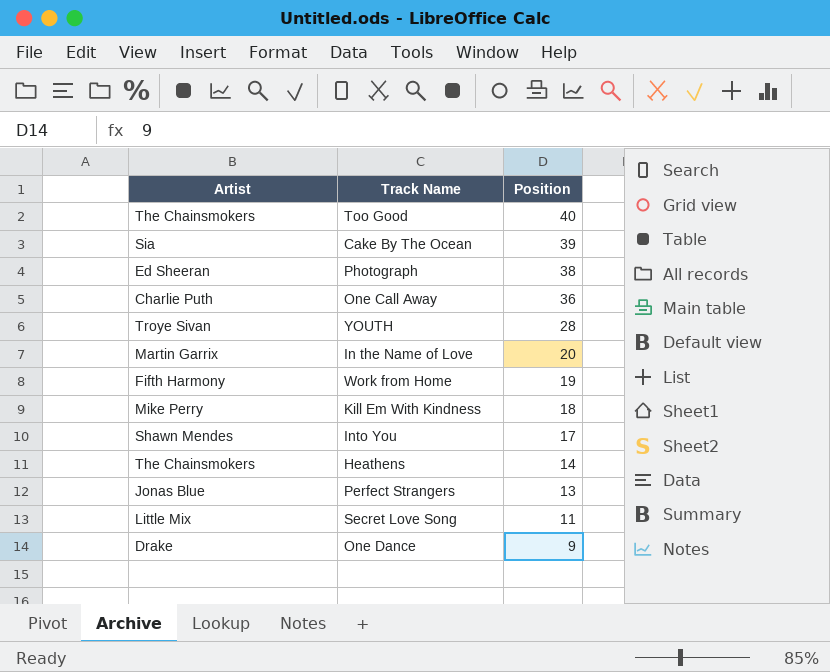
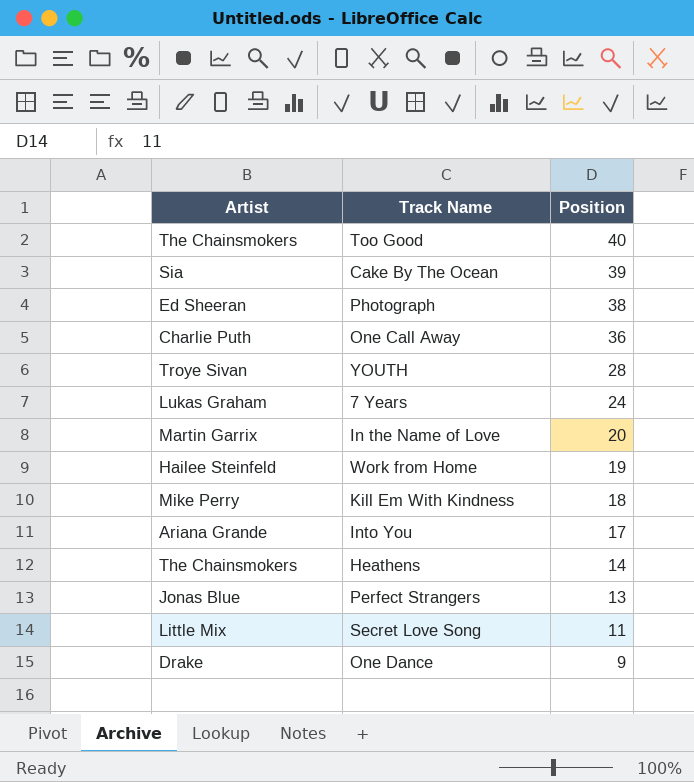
row 7 Years: none -> Lukas Graham | 24
Work from Home | Artist: Fifth Harmony -> Hailee Steinfeld
Into You | Artist: Shawn Mendes -> Ariana Grande

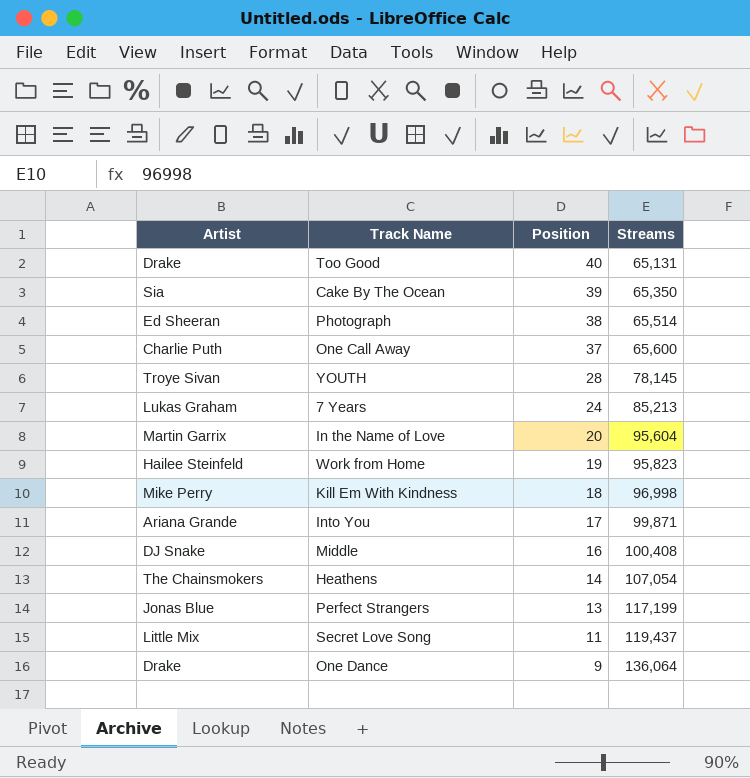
column Streams | position: none -> 4
Too Good | Artist: The Chainsmokers -> Drake
One Call Away | Position: 36 -> 37
row Middle: none -> DJ Snake | 16 | 100,408

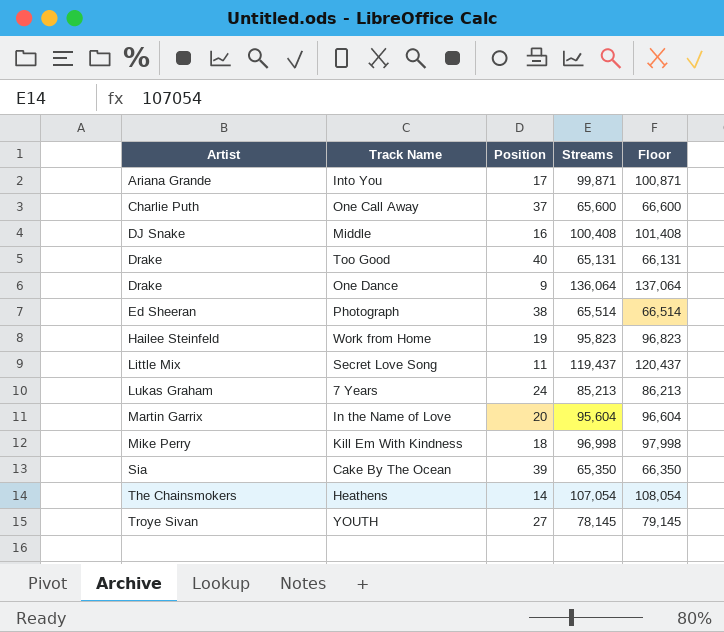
row order: Position descending -> Artist ascending
column Floor | formula: none -> [Streams] + 1000
row Perfect Strangers: Jonas Blue | 13 | 117,199 -> none
YOUTH | Position: 28 -> 27

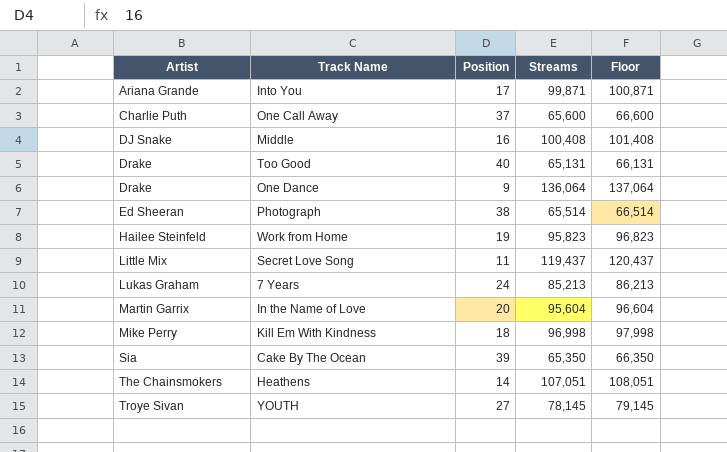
Heathens | Streams: 107,054 -> 107,051
Heathens | Floor: 108,054 -> 108,051

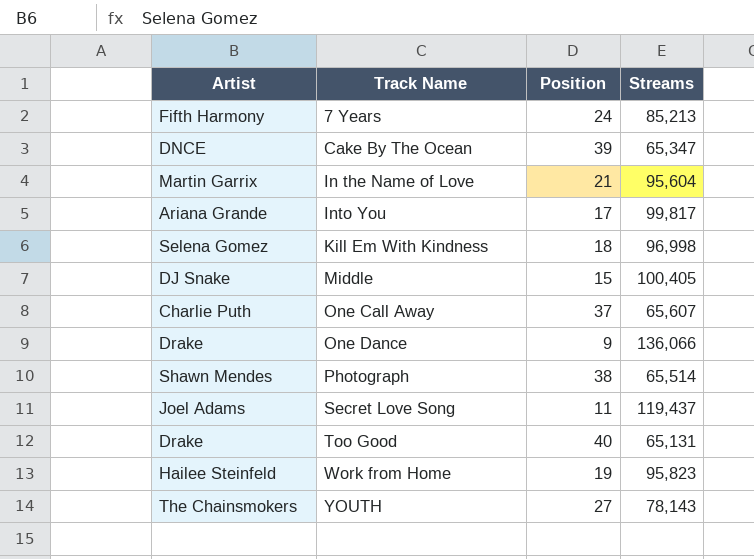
row order: Artist ascending -> Track Name ascending
column Floor | formula: [Streams] + 1000 -> none
row Heathens: The Chainsmokers | 14 | 107,051 | 108,051 -> none
7 Years | Artist: Lukas Graham -> Fifth Harmony
Cake By The Ocean | Artist: Sia -> DNCE
Cake By The Ocean | Streams: 65,350 -> 65,347
In the Name of Love | Position: 20 -> 21
Into You | Streams: 99,871 -> 99,817
Kill Em With Kindness | Artist: Mike Perry -> Selena Gomez
Middle | Position: 16 -> 15
Middle | Streams: 100,408 -> 100,405
One Call Away | Streams: 65,600 -> 65,607
One Dance | Streams: 136,064 -> 136,066
Photograph | Artist: Ed Sheeran -> Shawn Mendes
Secret Love Song | Artist: Little Mix -> Joel Adams
YOUTH | Artist: Troye Sivan -> The Chainsmokers
YOUTH | Streams: 78,145 -> 78,143

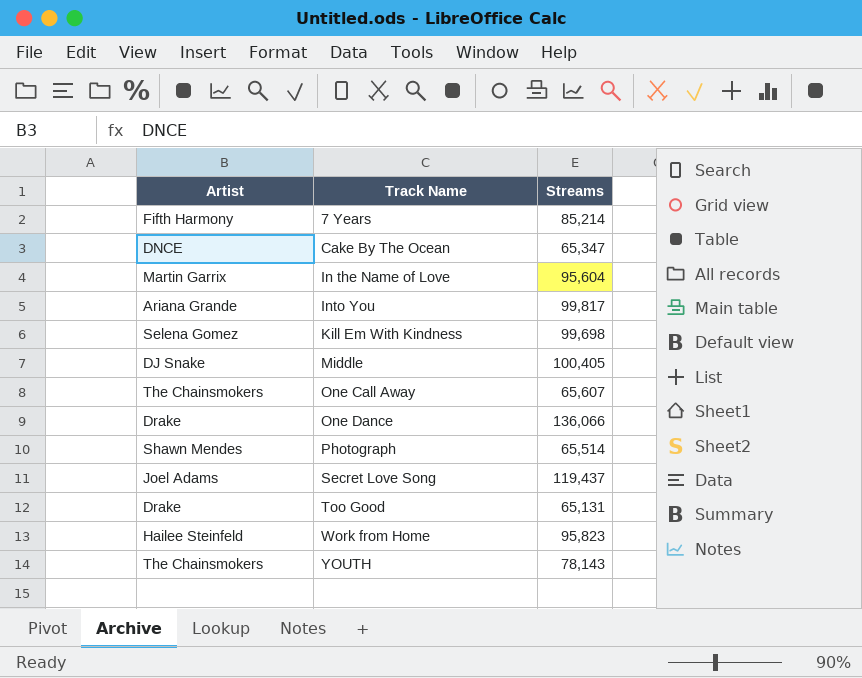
column Position | position: 3 -> none
7 Years | Streams: 85,213 -> 85,214
Kill Em With Kindness | Streams: 96,998 -> 99,698
One Call Away | Artist: Charlie Puth -> The Chainsmokers

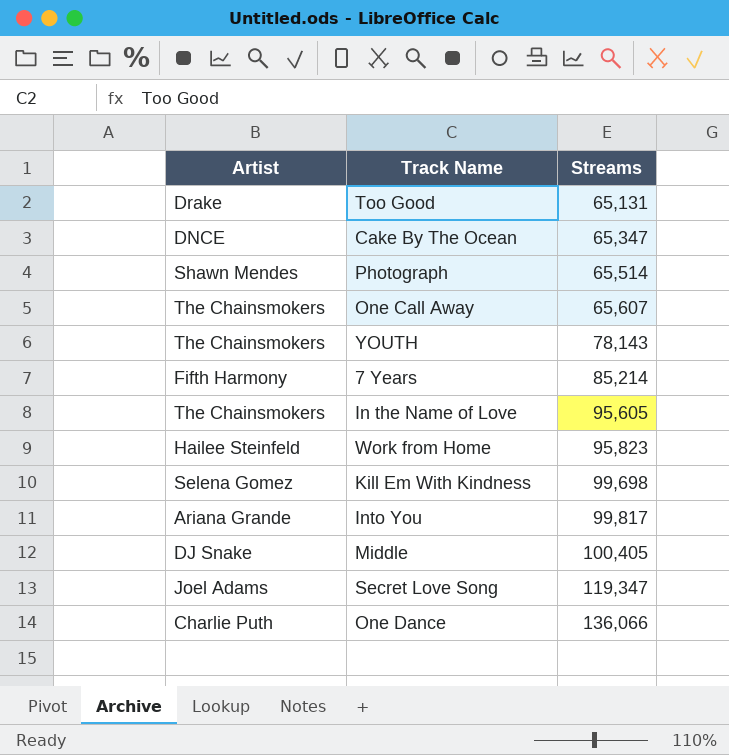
row order: Track Name ascending -> Streams ascending
In the Name of Love | Artist: Martin Garrix -> The Chainsmokers
In the Name of Love | Streams: 95,604 -> 95,605
Secret Love Song | Streams: 119,437 -> 119,347
One Dance | Artist: Drake -> Charlie Puth

